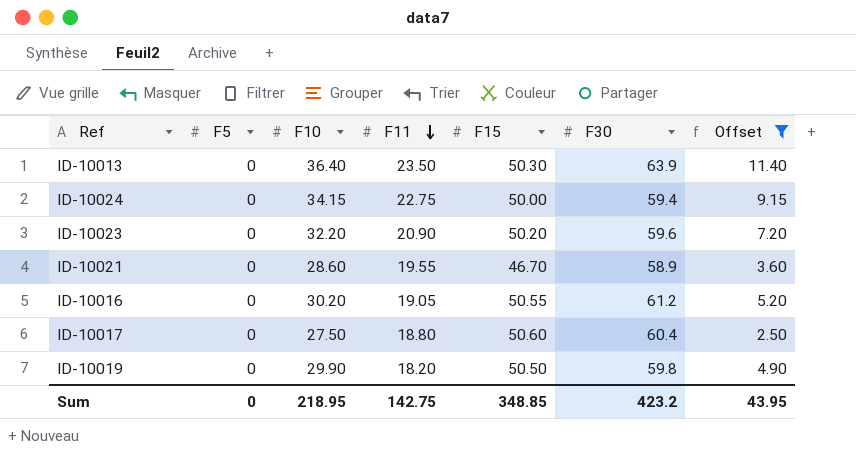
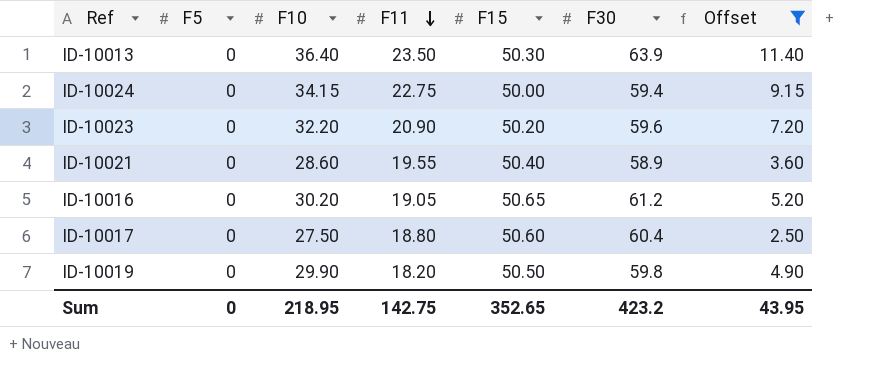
ID-10021 | F15: 46.70 -> 50.40
ID-10016 | F15: 50.55 -> 50.65
Sum | F15: 348.85 -> 352.65

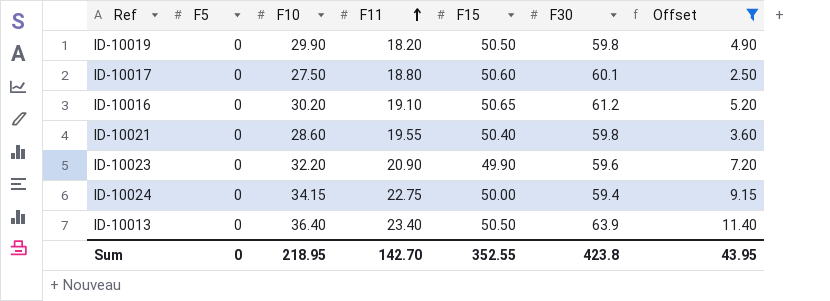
row order: F11 descending -> F11 ascending
ID-10017 | F30: 60.4 -> 60.1
ID-10016 | F11: 19.05 -> 19.10
ID-10021 | F30: 58.9 -> 59.8
ID-10023 | F15: 50.20 -> 49.90
ID-10013 | F11: 23.50 -> 23.40
ID-10013 | F15: 50.30 -> 50.50
Sum | F11: 142.75 -> 142.70
Sum | F15: 352.65 -> 352.55
Sum | F30: 423.2 -> 423.8

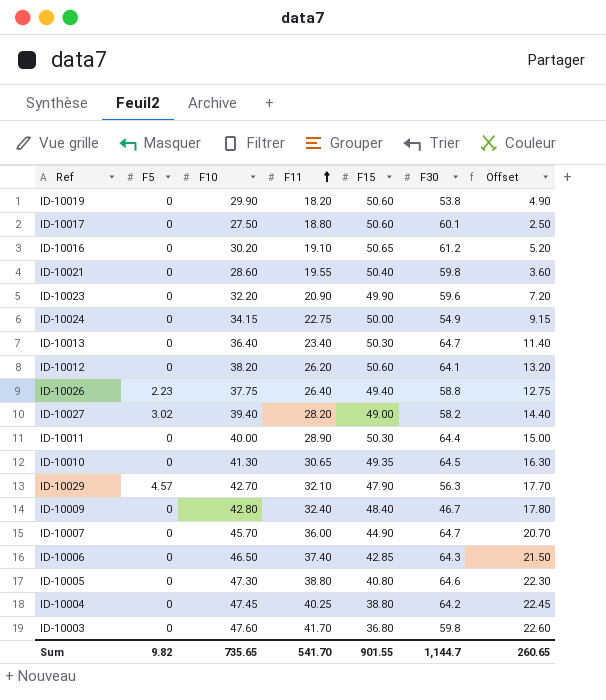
filter: Offset <= 11.40 -> none
ID-10019 | F15: 50.50 -> 50.60
ID-10019 | F30: 59.8 -> 53.8
ID-10024 | F30: 59.4 -> 54.9
ID-10013 | F15: 50.50 -> 50.30
ID-10013 | F30: 63.9 -> 64.7
Sum | F5: 0 -> 9.82
Sum | F10: 218.95 -> 735.65
Sum | F11: 142.70 -> 541.70
Sum | F15: 352.55 -> 901.55
Sum | F30: 423.8 -> 1,144.7
Sum | Offset: 43.95 -> 260.65

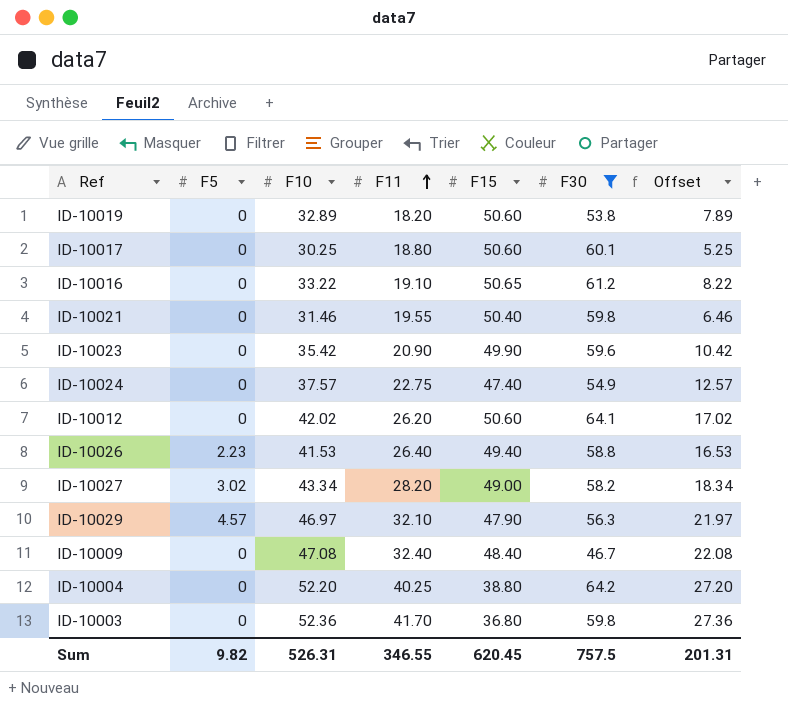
filter: none -> F30 <= 64.2
ID-10019 | F10: 29.90 -> 32.89
ID-10019 | Offset: 4.90 -> 7.89
ID-10017 | F10: 27.50 -> 30.25
ID-10017 | Offset: 2.50 -> 5.25
ID-10016 | F10: 30.20 -> 33.22
ID-10016 | Offset: 5.20 -> 8.22
ID-10021 | F10: 28.60 -> 31.46
ID-10021 | Offset: 3.60 -> 6.46
ID-10023 | F10: 32.20 -> 35.42
ID-10023 | Offset: 7.20 -> 10.42
ID-10024 | F10: 34.15 -> 37.57
ID-10024 | F15: 50.00 -> 47.40
ID-10024 | Offset: 9.15 -> 12.57
ID-10012 | F10: 38.20 -> 42.02
ID-10012 | Offset: 13.20 -> 17.02
ID-10026 | F10: 37.75 -> 41.53
ID-10026 | Offset: 12.75 -> 16.53
ID-10027 | F10: 39.40 -> 43.34
ID-10027 | Offset: 14.40 -> 18.34
ID-10029 | F10: 42.70 -> 46.97
ID-10029 | Offset: 17.70 -> 21.97
ID-10009 | F10: 42.80 -> 47.08
ID-10009 | Offset: 17.80 -> 22.08
ID-10004 | F10: 47.45 -> 52.20
ID-10004 | Offset: 22.45 -> 27.20
ID-10003 | F10: 47.60 -> 52.36
ID-10003 | Offset: 22.60 -> 27.36
Sum | F10: 735.65 -> 526.31
Sum | F11: 541.70 -> 346.55
Sum | F15: 901.55 -> 620.45
Sum | F30: 1,144.7 -> 757.5
Sum | Offset: 260.65 -> 201.31

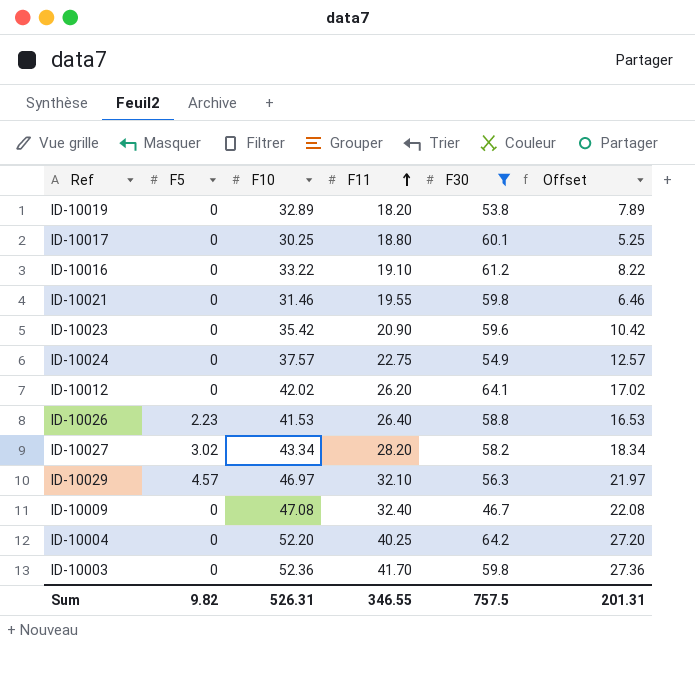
column F15 | position: 5 -> none

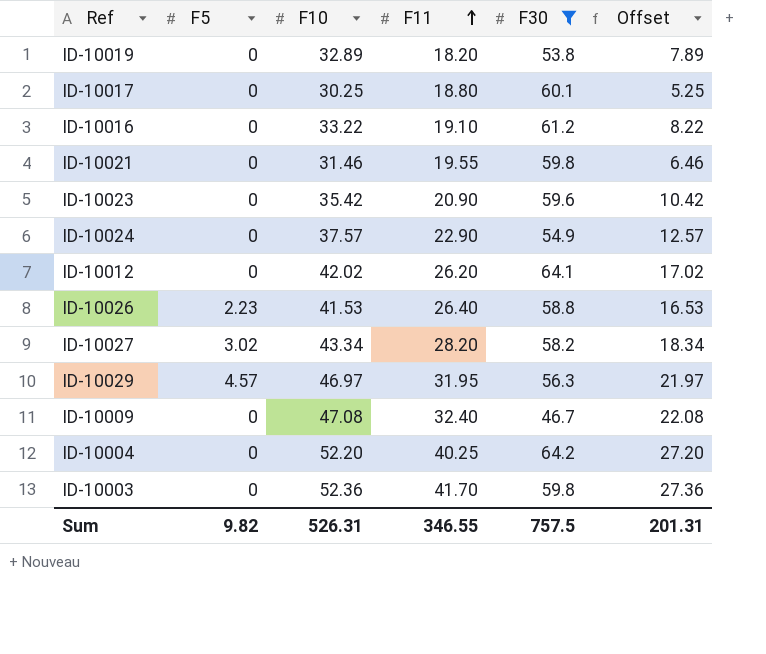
ID-10024 | F11: 22.75 -> 22.90
ID-10029 | F11: 32.10 -> 31.95

